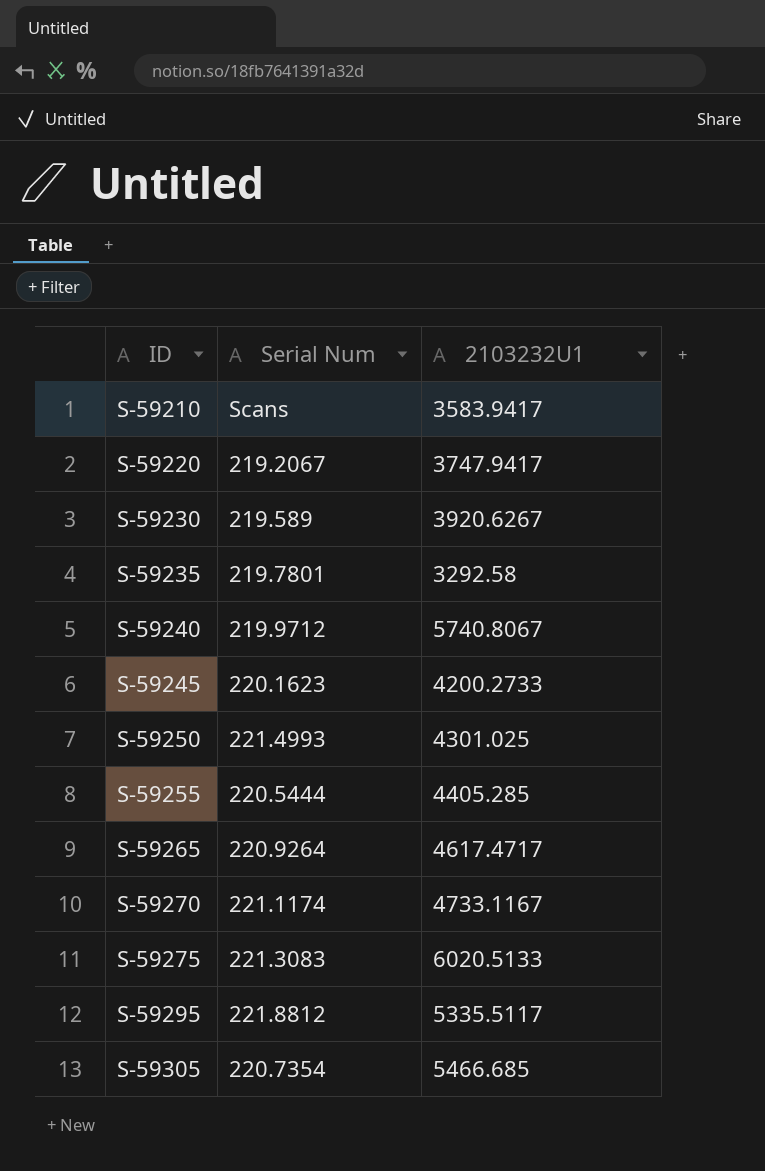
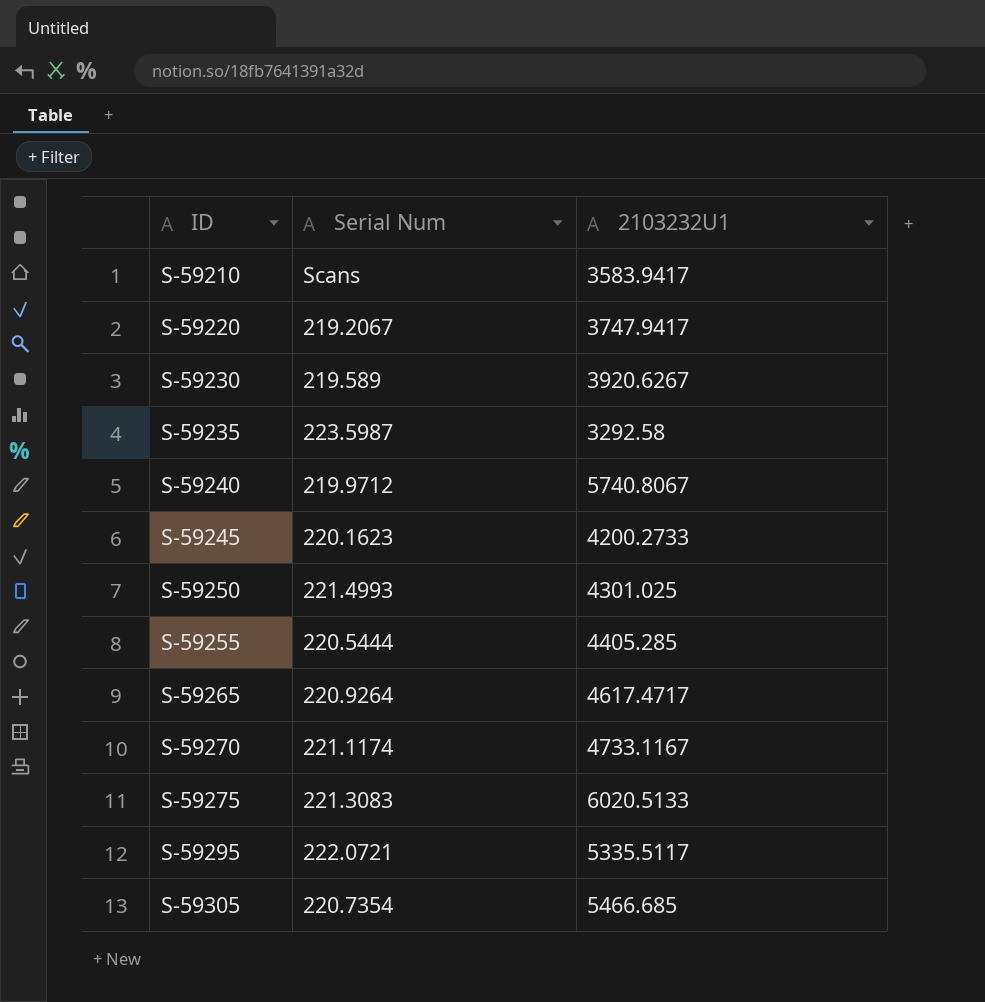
S-59235 | Serial Num: 219.7801 -> 223.5987
S-59295 | Serial Num: 221.8812 -> 222.0721

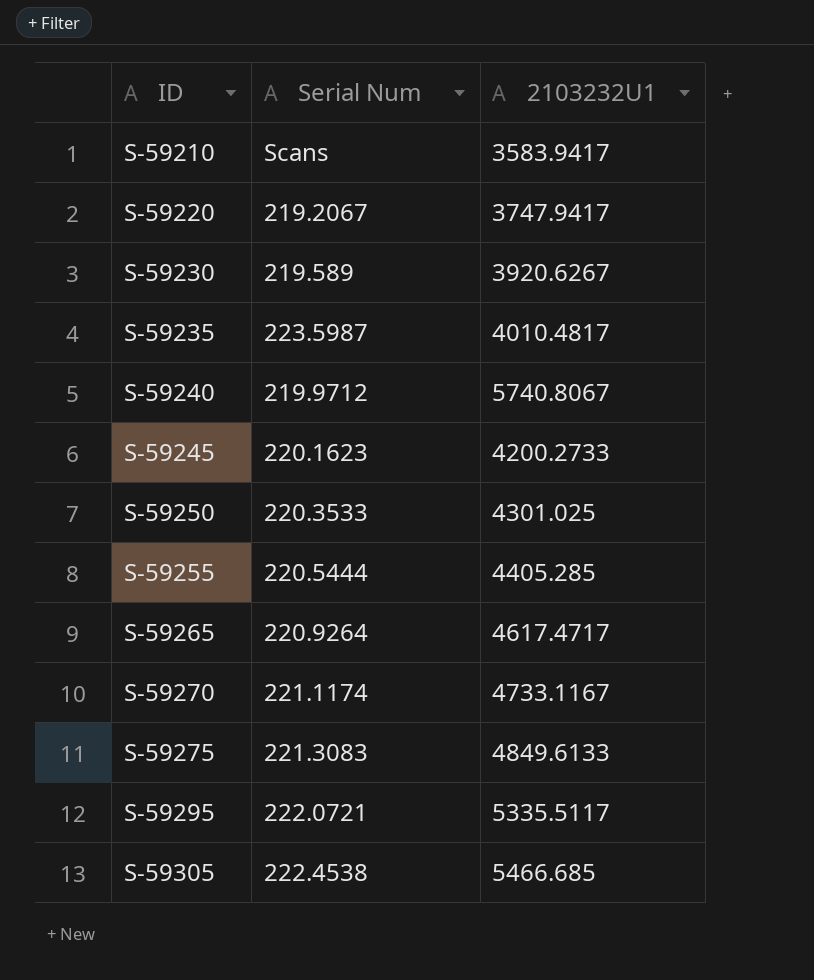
S-59235 | 2103232U1: 3292.58 -> 4010.4817
S-59250 | Serial Num: 221.4993 -> 220.3533
S-59275 | 2103232U1: 6020.5133 -> 4849.6133
S-59305 | Serial Num: 220.7354 -> 222.4538

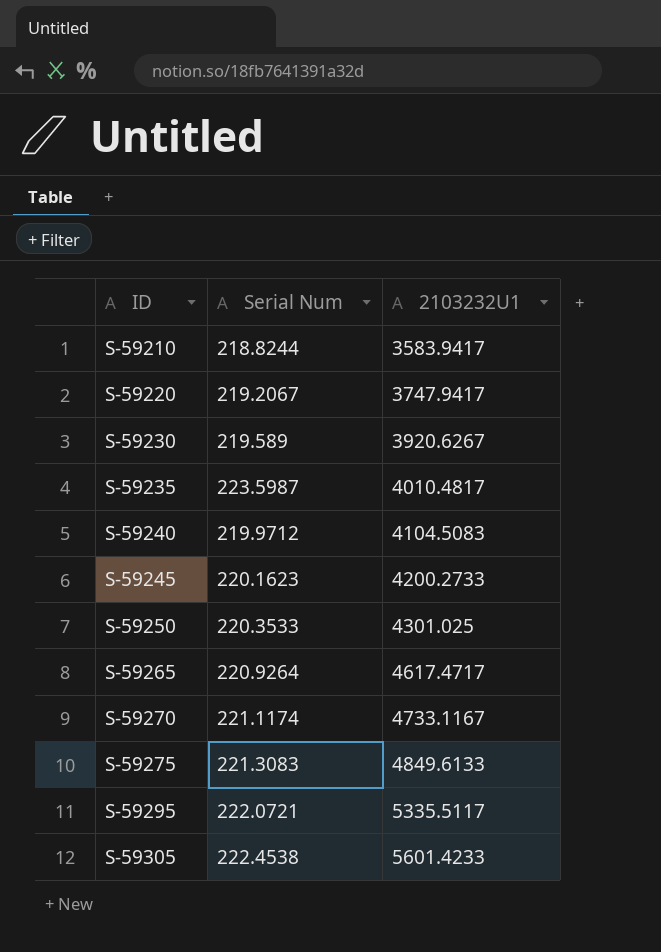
row S-59255: 220.5444 | 4405.285 -> none
S-59210 | Serial Num: Scans -> 218.8244
S-59240 | 2103232U1: 5740.8067 -> 4104.5083
S-59305 | 2103232U1: 5466.685 -> 5601.4233

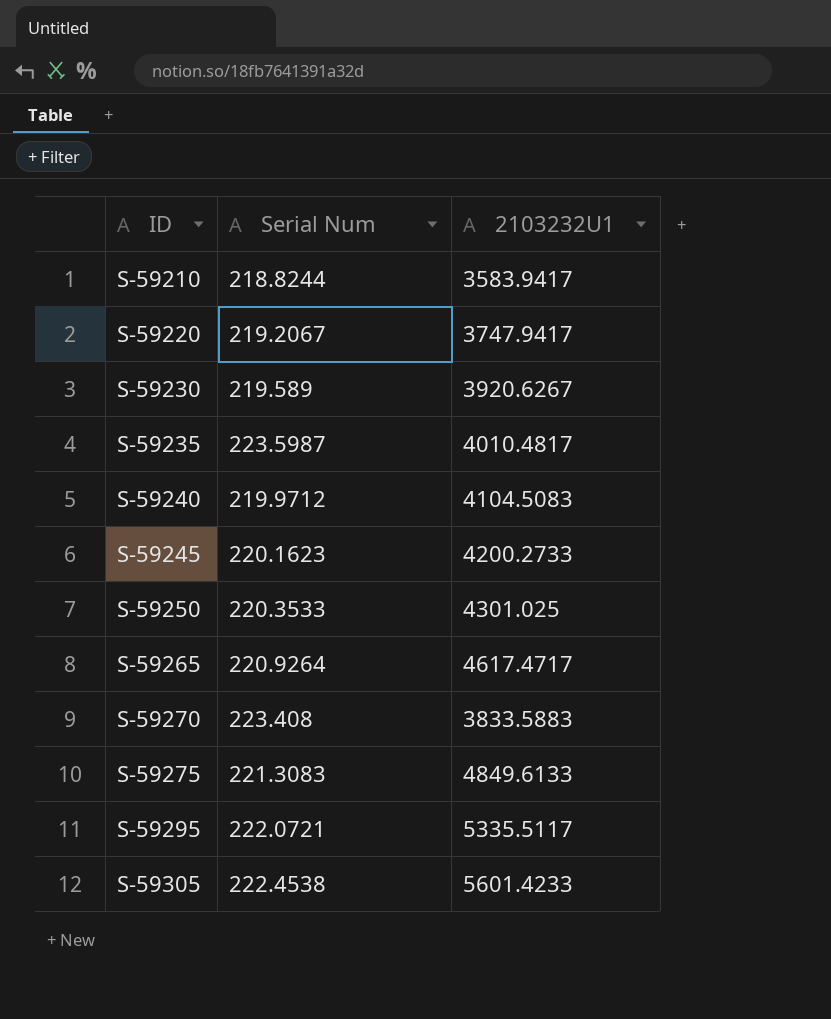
S-59270 | Serial Num: 221.1174 -> 223.408
S-59270 | 2103232U1: 4733.1167 -> 3833.5883

